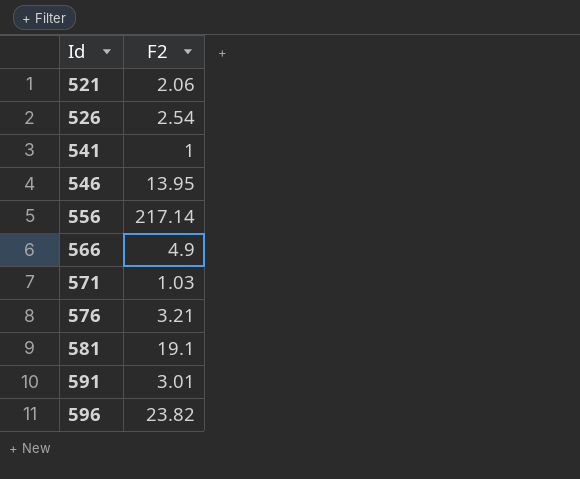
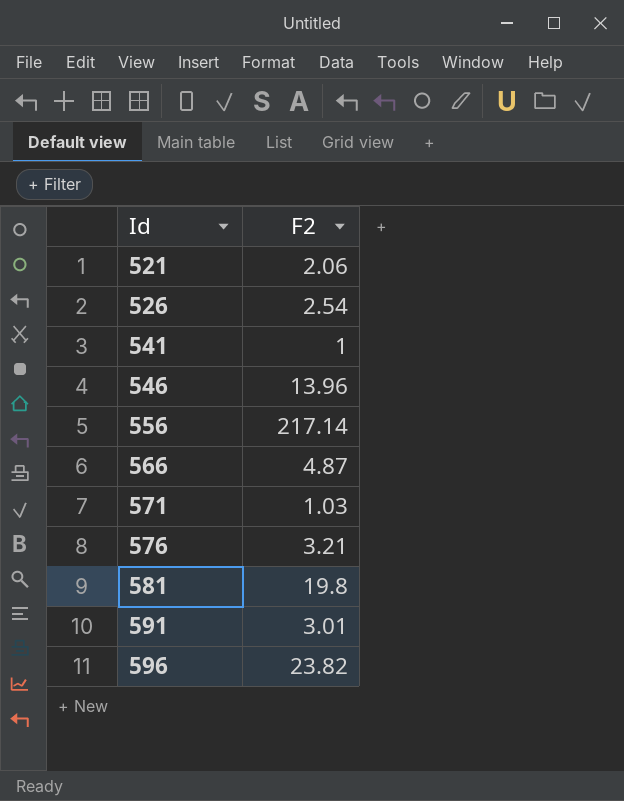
546 | F2: 13.95 -> 13.96
566 | F2: 4.9 -> 4.87
581 | F2: 19.1 -> 19.8

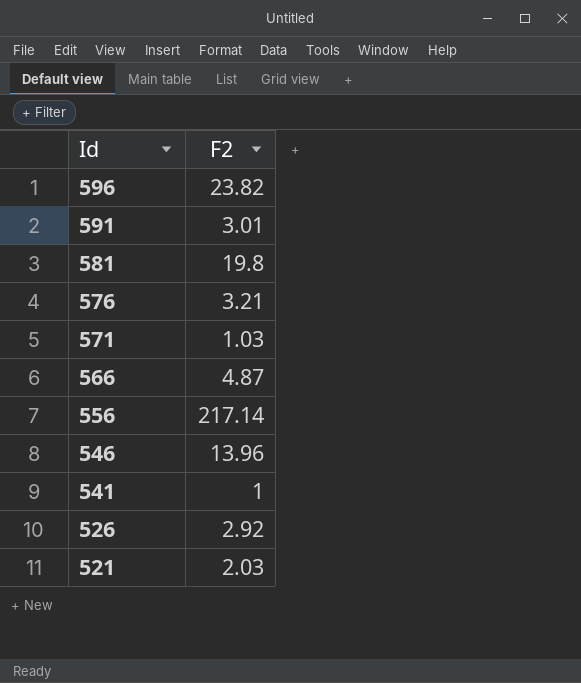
row order: Id ascending -> Id descending
526 | F2: 2.54 -> 2.92
521 | F2: 2.06 -> 2.03

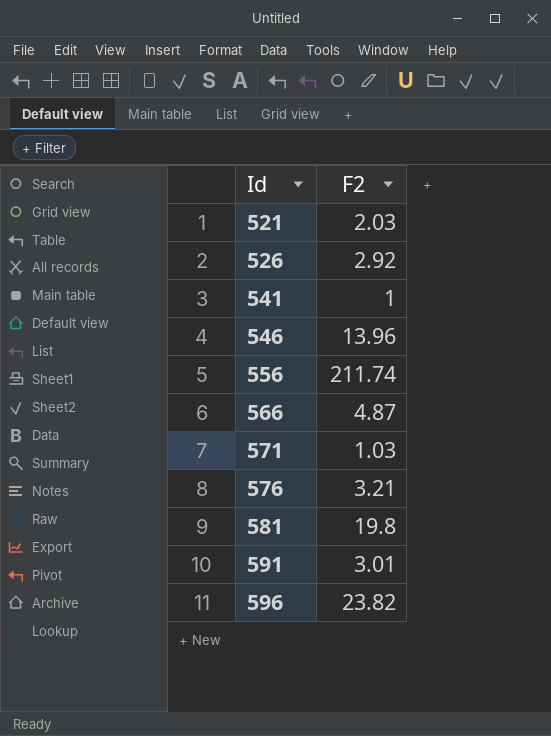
row order: Id descending -> Id ascending
556 | F2: 217.14 -> 211.74

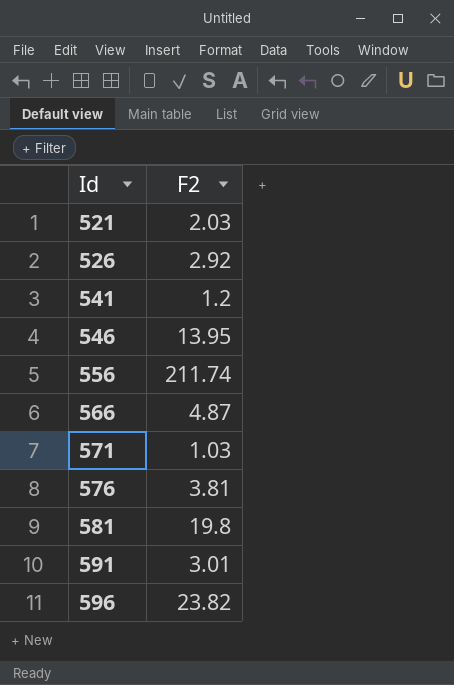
541 | F2: 1 -> 1.2
546 | F2: 13.96 -> 13.95
576 | F2: 3.21 -> 3.81

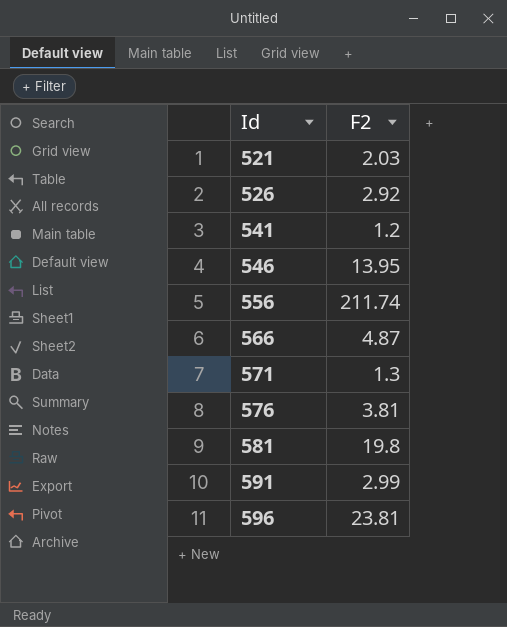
571 | F2: 1.03 -> 1.3
591 | F2: 3.01 -> 2.99
596 | F2: 23.82 -> 23.81

